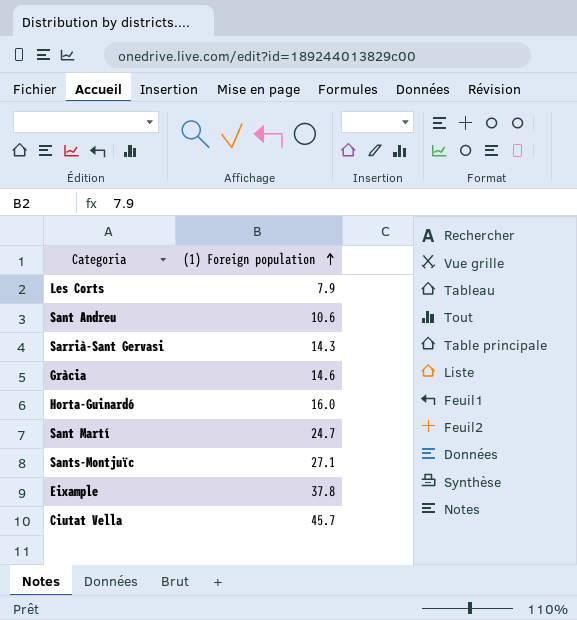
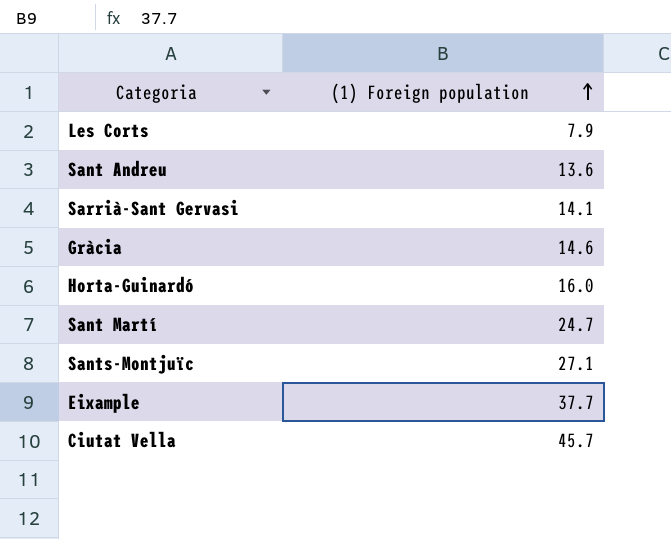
Sant Andreu | (1) Foreign population: 10.6 -> 13.6
Sarrià-Sant Gervasi | (1) Foreign population: 14.3 -> 14.1
Eixample | (1) Foreign population: 37.8 -> 37.7

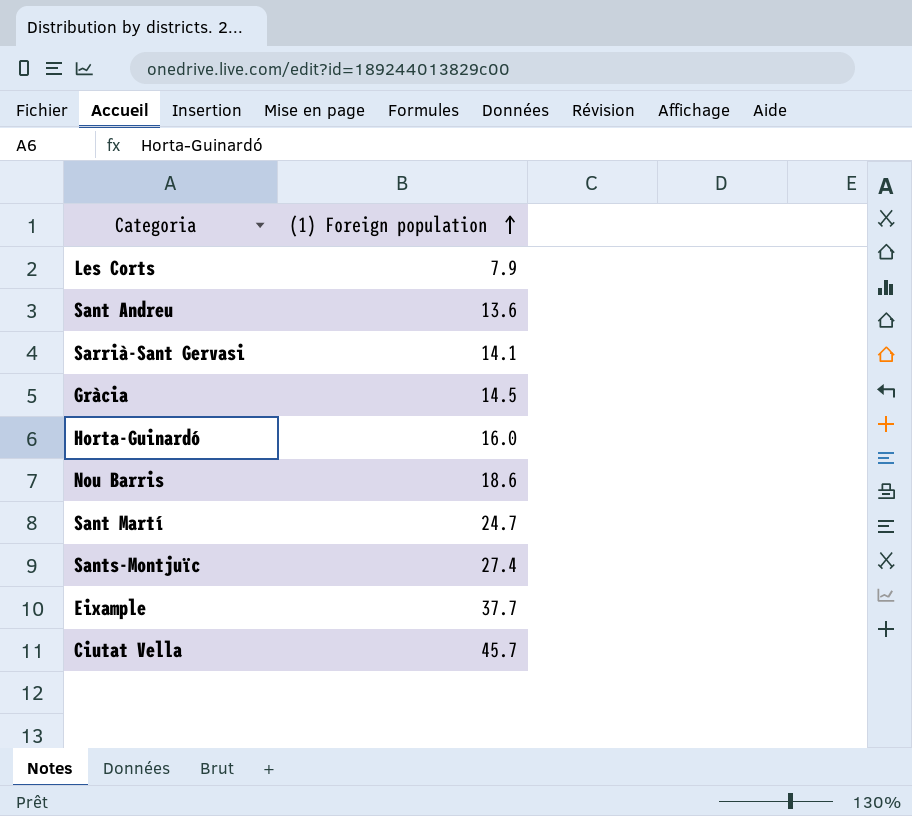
Gràcia | (1) Foreign population: 14.6 -> 14.5
row Nou Barris: none -> 18.6
Sants-Montjuïc | (1) Foreign population: 27.1 -> 27.4

